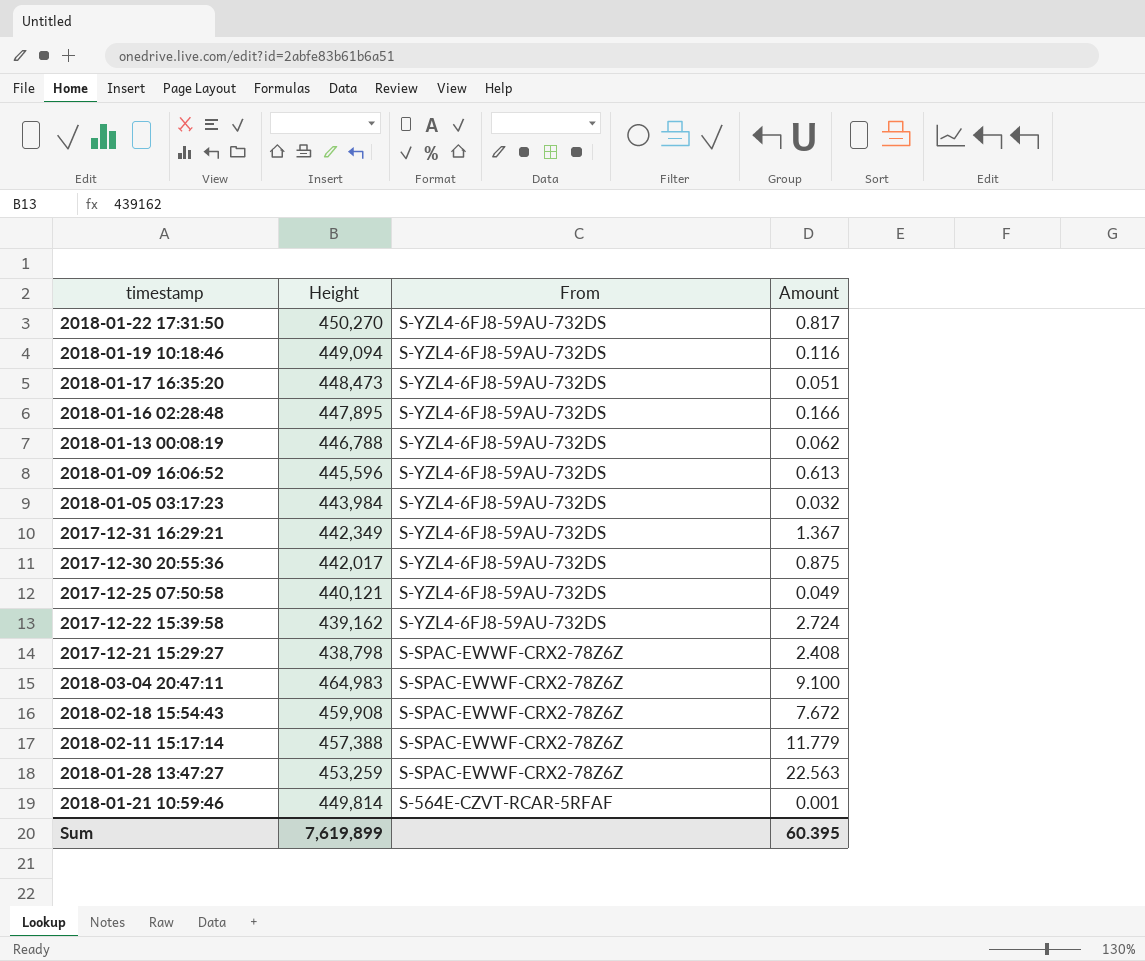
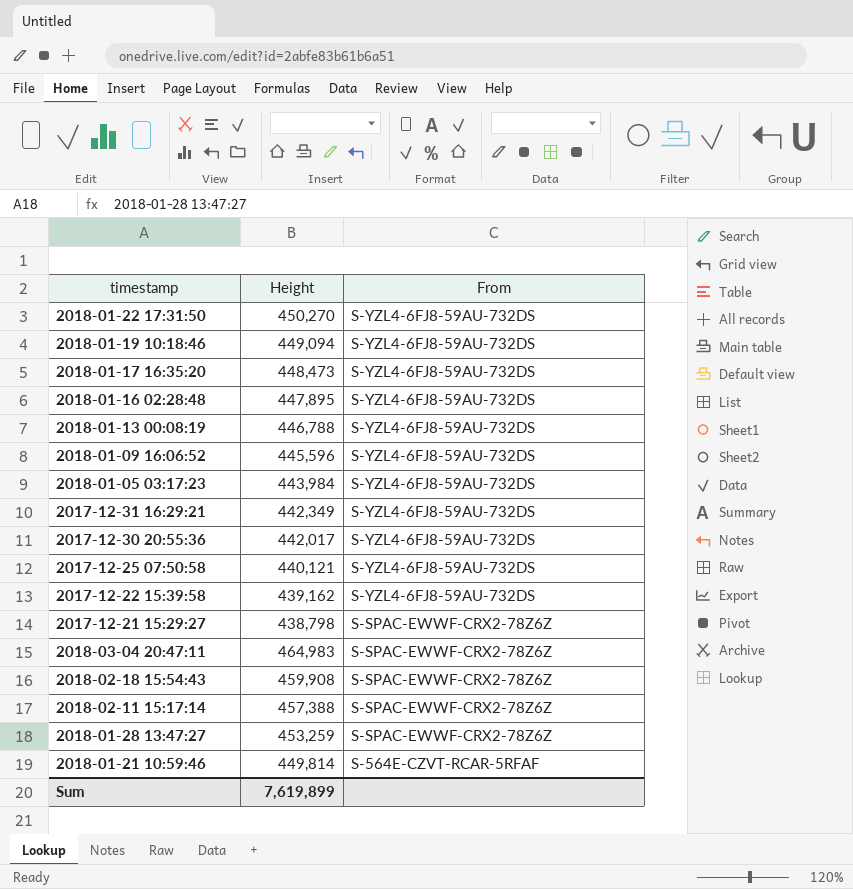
column Amount | position: 4 -> none

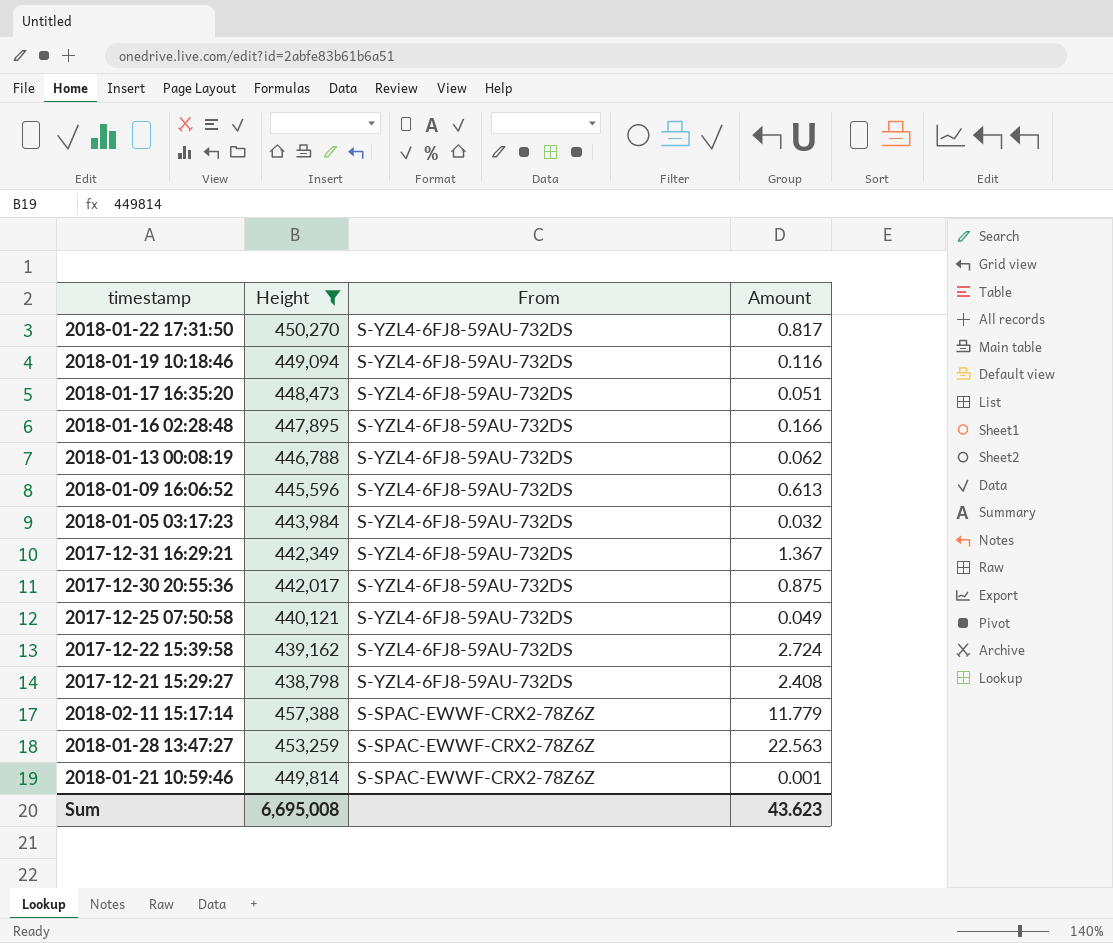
filter: none -> Height <= 457,388
column Amount | position: none -> 4
2017-12-21 15:29:27 | From: S-SPAC-EWWF-CRX2-78Z6Z -> S-YZL4-6FJ8-59AU-732DS
2018-01-21 10:59:46 | From: S-564E-CZVT-RCAR-5RFAF -> S-SPAC-EWWF-CRX2-78Z6Z
Sum | Height: 7,619,899 -> 6,695,008

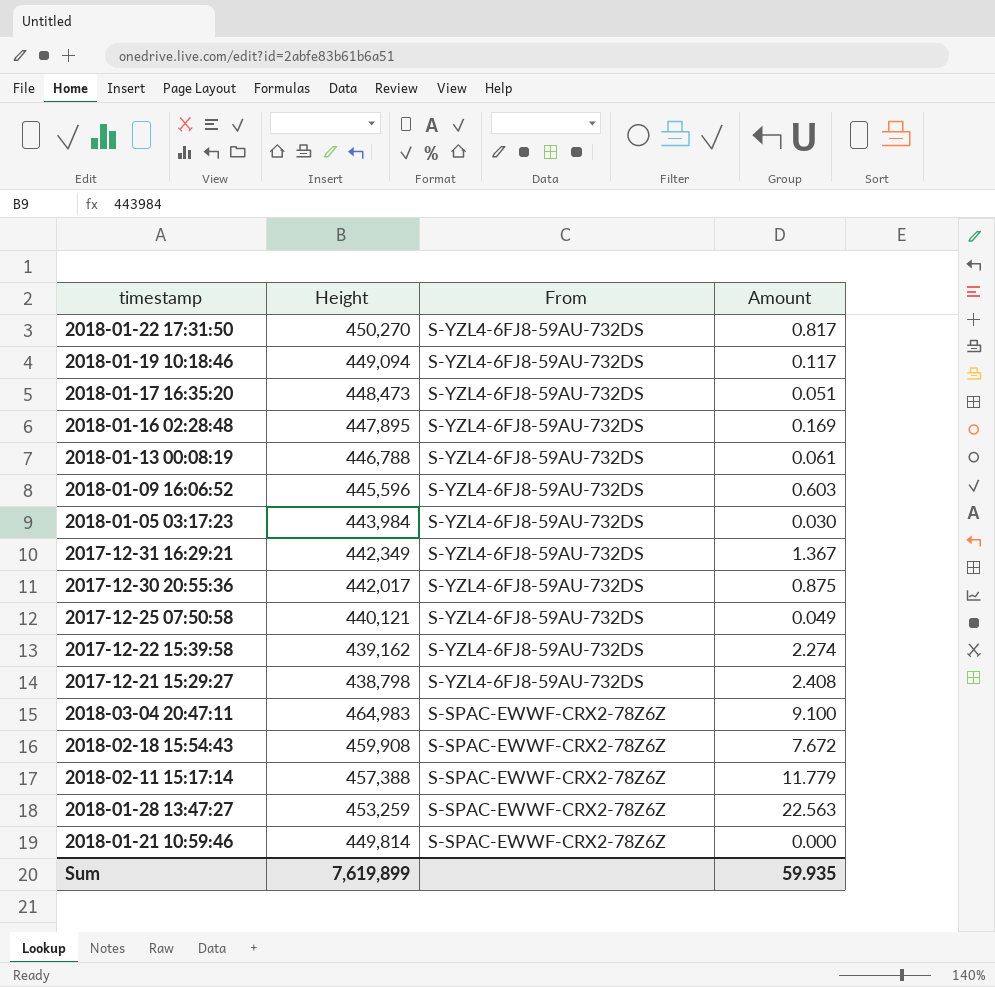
filter: Height <= 457,388 -> none
2018-01-19 10:18:46 | Amount: 0.116 -> 0.117
2018-01-16 02:28:48 | Amount: 0.166 -> 0.169
2018-01-13 00:08:19 | Amount: 0.062 -> 0.061
2018-01-09 16:06:52 | Amount: 0.613 -> 0.603
2018-01-05 03:17:23 | Amount: 0.032 -> 0.030
2017-12-22 15:39:58 | Amount: 2.724 -> 2.274
2018-01-21 10:59:46 | Amount: 0.001 -> 0.000
Sum | Height: 6,695,008 -> 7,619,899
Sum | Amount: 43.623 -> 59.935

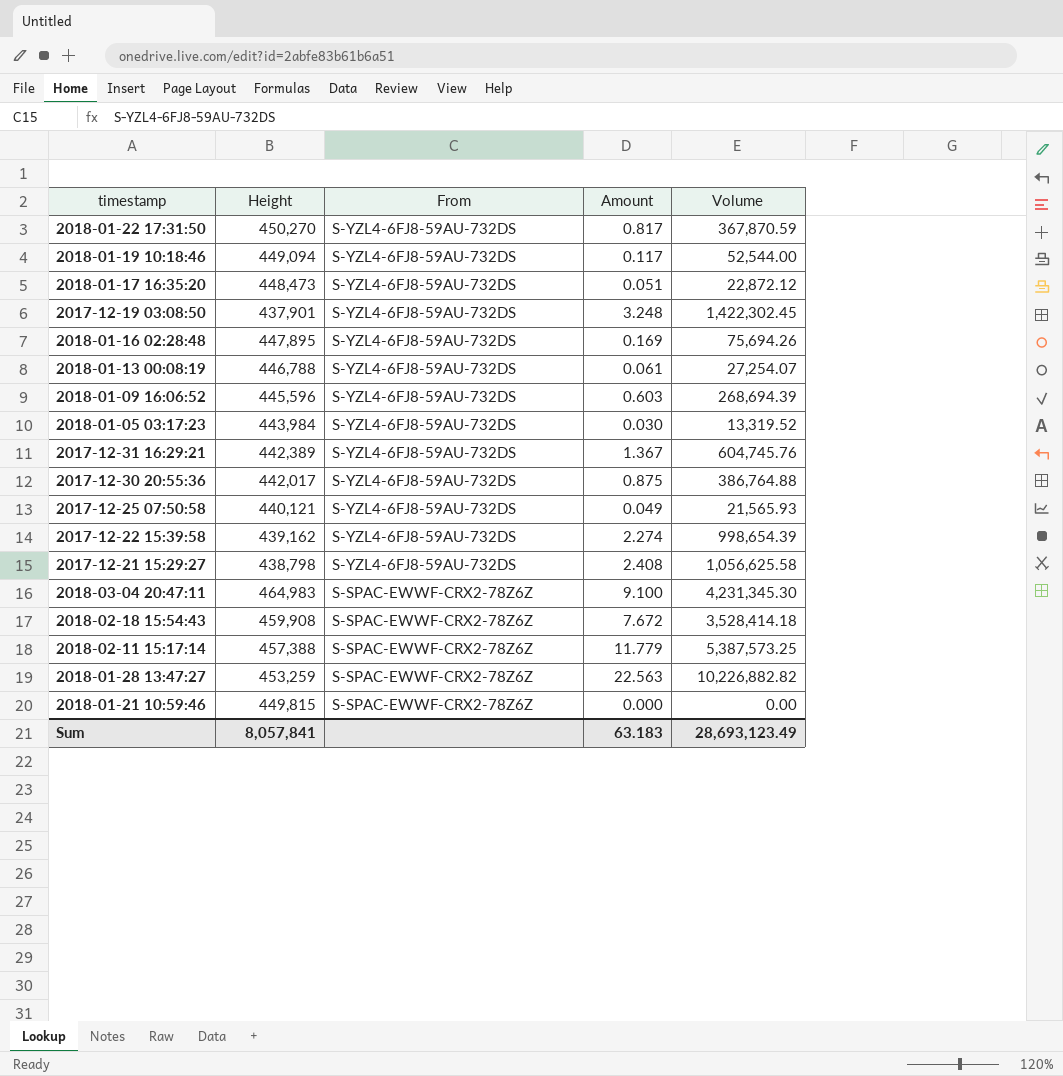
column Volume | formula: none -> [Height] * [Amount]
row 2017-12-19 03:08:50: none -> 437,901 | S-YZL4-6FJ8-59AU-732DS | 3.248 | 1,422,302.45
2017-12-31 16:29:21 | Height: 442,349 -> 442,389
2018-01-21 10:59:46 | Height: 449,814 -> 449,815
Sum | Height: 7,619,899 -> 8,057,841
Sum | Amount: 59.935 -> 63.183

